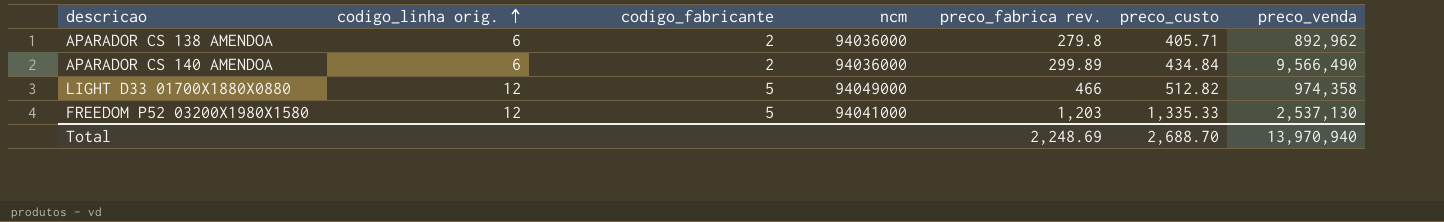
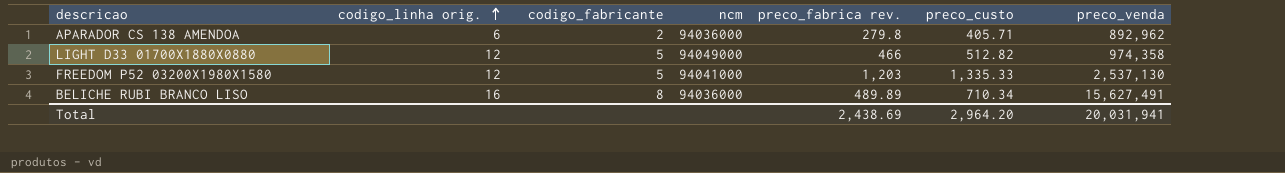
row APARADOR CS 140 AMENDOA: 6 | 2 | 94036000 | 299.89 | 434.84 | 9,566,490 -> none
row BELICHE RUBI BRANCO LISO: none -> 16 | 8 | 94036000 | 489.89 | 710.34 | 15,627,491
Total | preco_fabrica rev.: 2,248.69 -> 2,438.69
Total | preco_custo: 2,688.70 -> 2,964.20
Total | preco_venda: 13,970,940 -> 20,031,941

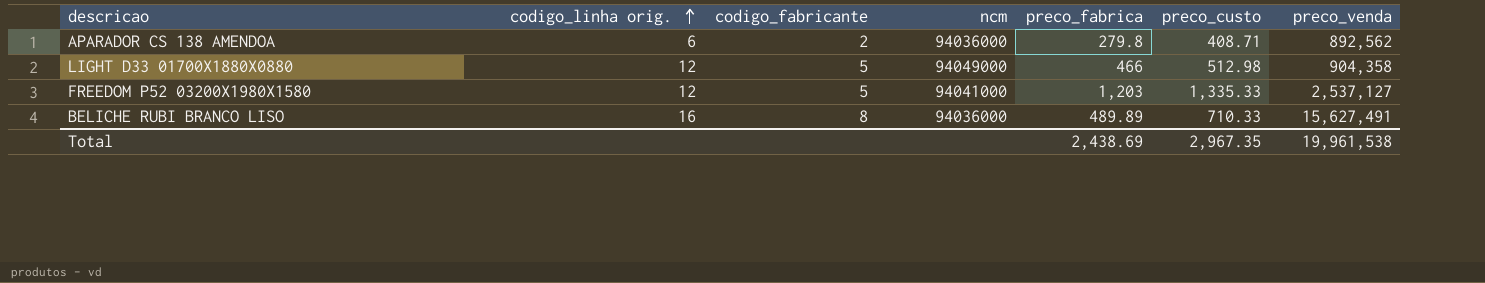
column name: preco_fabrica rev. -> preco_fabrica
APARADOR CS 138 AMENDOA | preco_custo: 405.71 -> 408.71
APARADOR CS 138 AMENDOA | preco_venda: 892,962 -> 892,562
LIGHT D33 01700X1880X0880 | preco_custo: 512.82 -> 512.98
LIGHT D33 01700X1880X0880 | preco_venda: 974,358 -> 904,358
FREEDOM P52 03200X1980X1580 | preco_venda: 2,537,130 -> 2,537,127
BELICHE RUBI BRANCO LISO | preco_custo: 710.34 -> 710.33
Total | preco_custo: 2,964.20 -> 2,967.35
Total | preco_venda: 20,031,941 -> 19,961,538

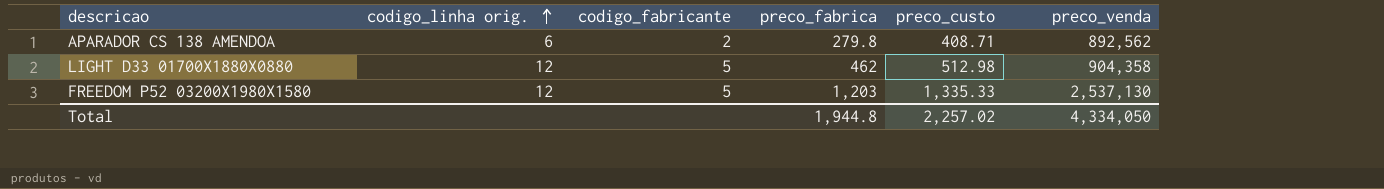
column ncm | position: 4 -> none
row BELICHE RUBI BRANCO LISO: 16 | 8 | 94036000 | 489.89 | 710.33 | 15,627,491 -> none
LIGHT D33 01700X1880X0880 | preco_fabrica: 466 -> 462
FREEDOM P52 03200X1980X1580 | preco_venda: 2,537,127 -> 2,537,130
Total | preco_fabrica: 2,438.69 -> 1,944.8
Total | preco_custo: 2,967.35 -> 2,257.02
Total | preco_venda: 19,961,538 -> 4,334,050

